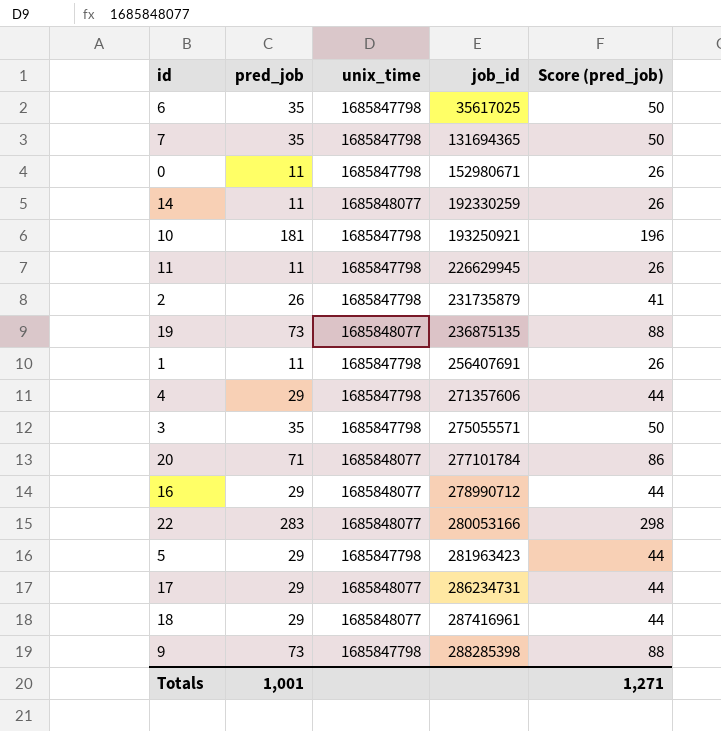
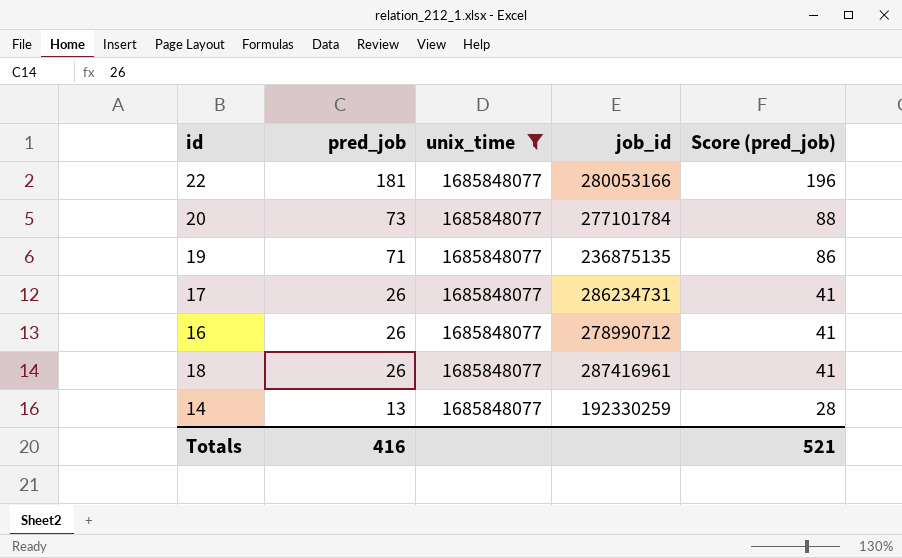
filter: none -> unix_time = 1685848077
row order: job_id ascending -> pred_job descending
22 | pred_job: 283 -> 181
22 | Score (pred_job): 298 -> 196
20 | pred_job: 71 -> 73
20 | Score (pred_job): 86 -> 88
19 | pred_job: 73 -> 71
19 | Score (pred_job): 88 -> 86
17 | pred_job: 29 -> 26
17 | Score (pred_job): 44 -> 41
16 | pred_job: 29 -> 26
16 | Score (pred_job): 44 -> 41
18 | pred_job: 29 -> 26
18 | Score (pred_job): 44 -> 41
14 | pred_job: 11 -> 13
14 | Score (pred_job): 26 -> 28
Totals | pred_job: 1,001 -> 416
Totals | Score (pred_job): 1,271 -> 521

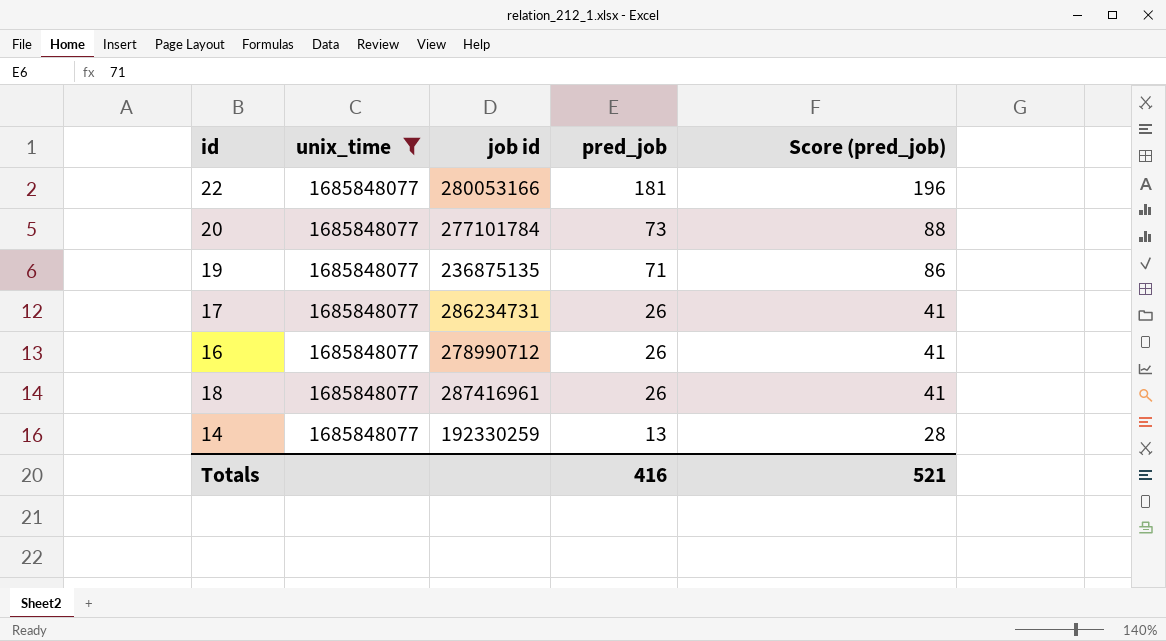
column name: job_id -> job id
column pred_job | position: 2 -> 4

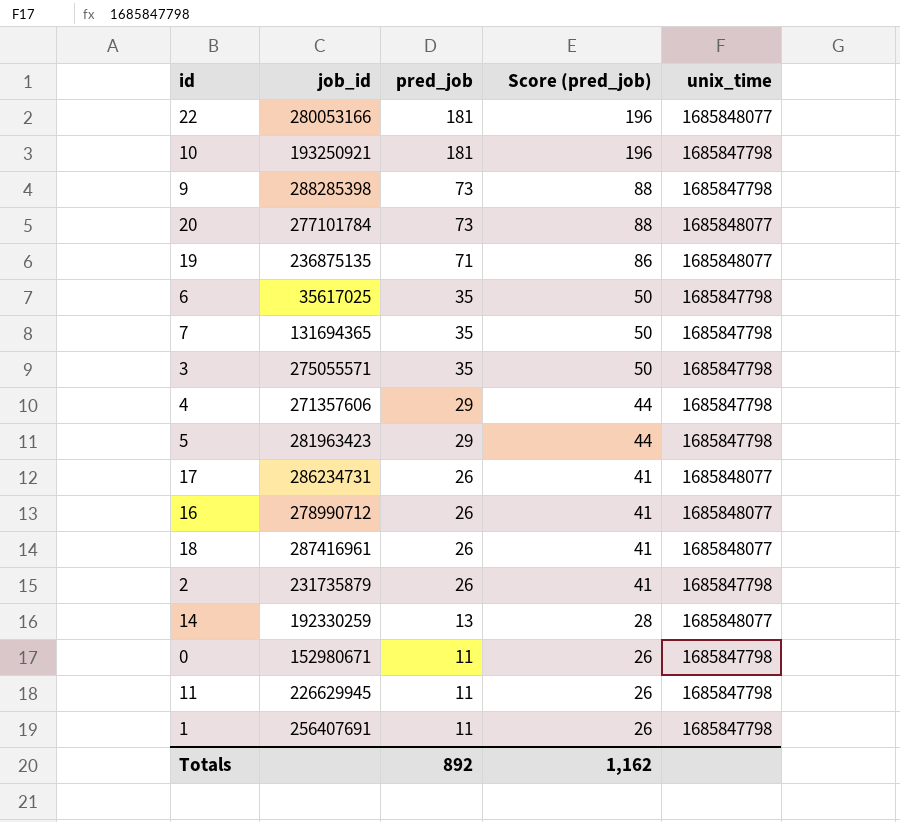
filter: unix_time = 1685848077 -> none
column name: job id -> job_id
column unix_time | position: 2 -> 5
Totals | pred_job: 416 -> 892
Totals | Score (pred_job): 521 -> 1,162

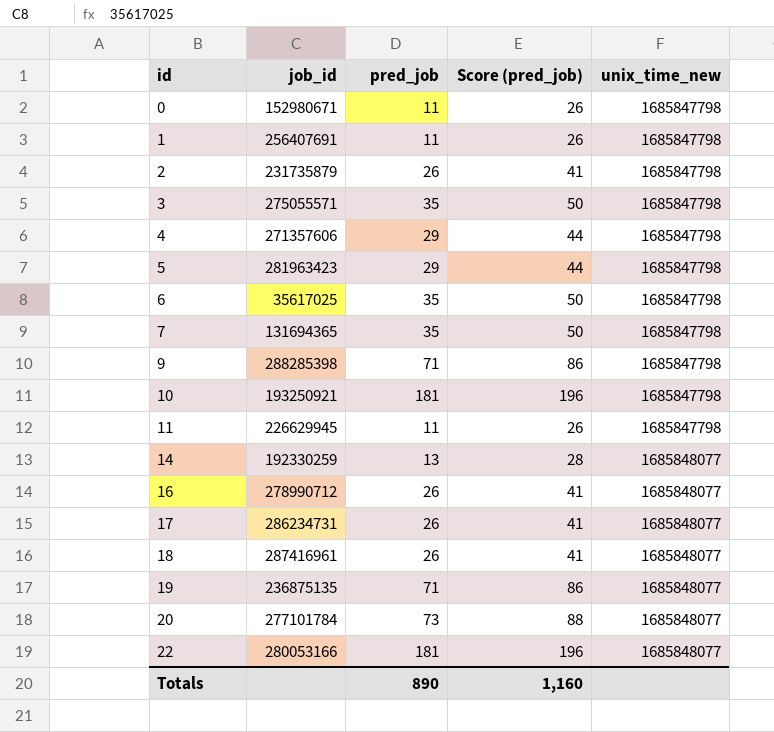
row order: pred_job descending -> id ascending
column name: unix_time -> unix_time_new
9 | pred_job: 73 -> 71
9 | Score (pred_job): 88 -> 86
Totals | pred_job: 892 -> 890
Totals | Score (pred_job): 1,162 -> 1,160

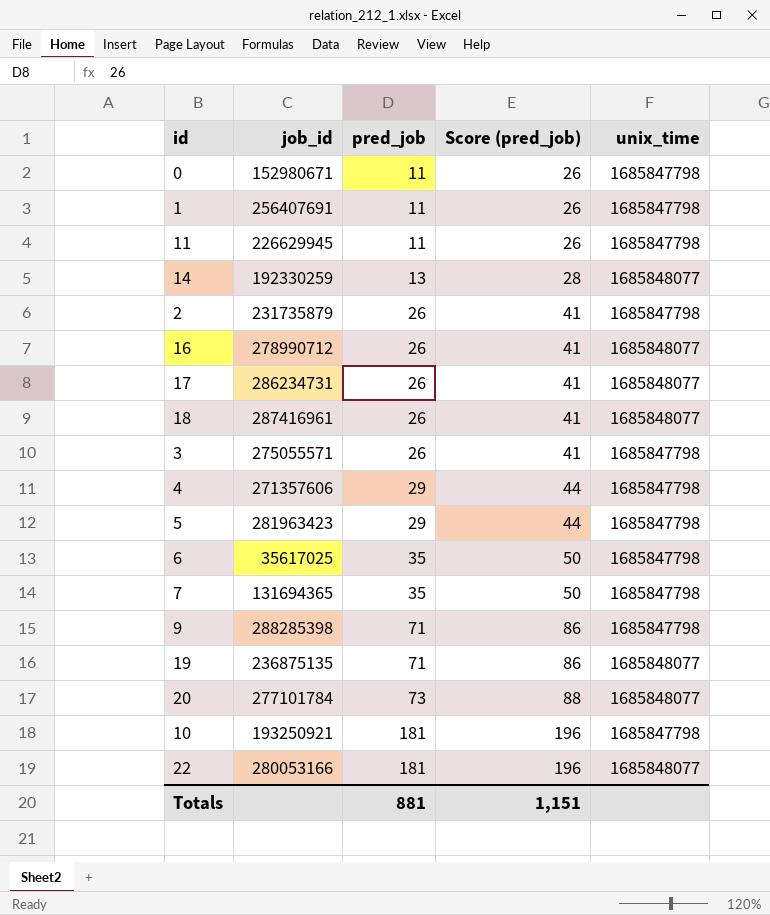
row order: id ascending -> pred_job ascending
column name: unix_time_new -> unix_time
3 | pred_job: 35 -> 26
3 | Score (pred_job): 50 -> 41
Totals | pred_job: 890 -> 881
Totals | Score (pred_job): 1,160 -> 1,151

